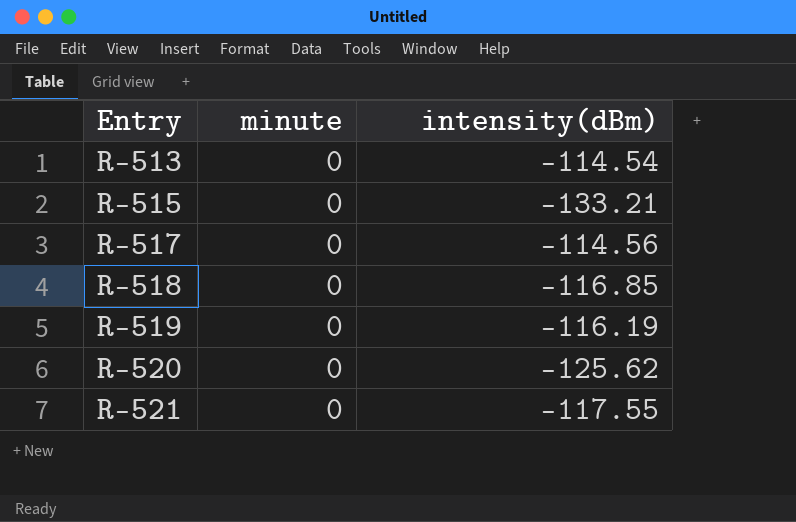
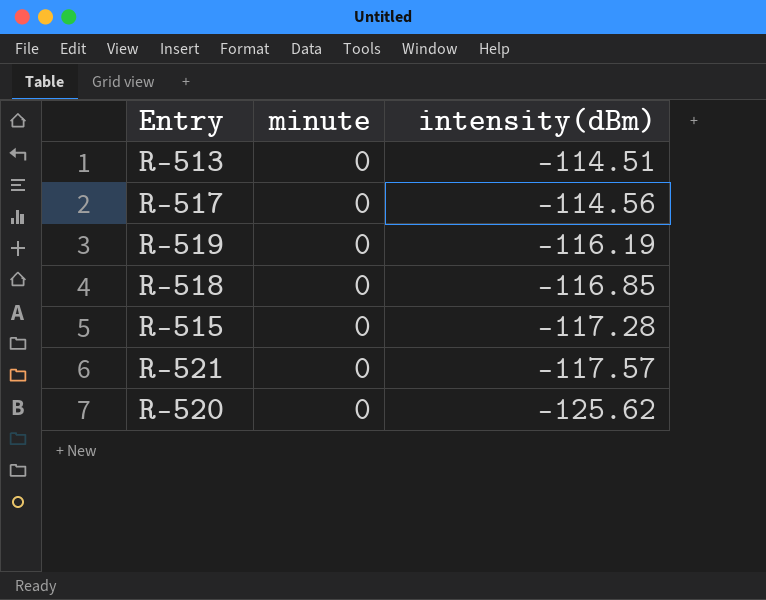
row order: Entry ascending -> intensity(dBm) descending
R-513 | intensity(dBm): -114.54 -> -114.51
R-515 | intensity(dBm): -133.21 -> -117.28
R-521 | intensity(dBm): -117.55 -> -117.57

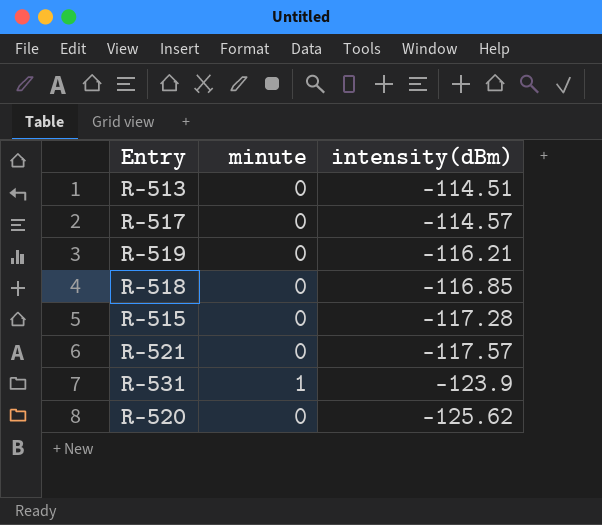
R-517 | intensity(dBm): -114.56 -> -114.57
R-519 | intensity(dBm): -116.19 -> -116.21
row R-531: none -> 1 | -123.9

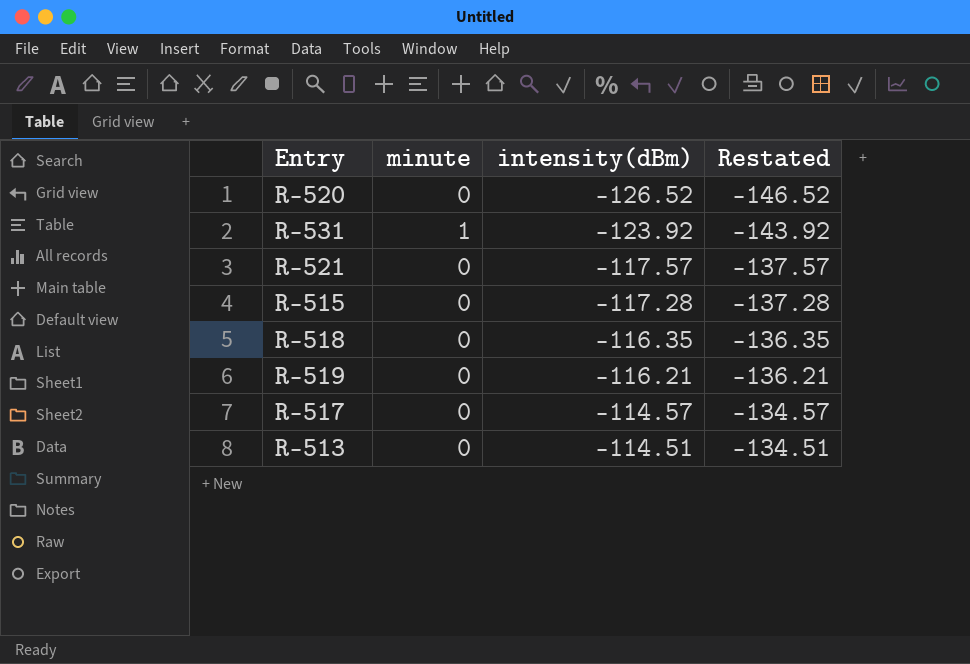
row order: intensity(dBm) descending -> intensity(dBm) ascending
column Restated | formula: none -> [intensity(dBm)] - 20
R-520 | intensity(dBm): -125.62 -> -126.52
R-531 | intensity(dBm): -123.9 -> -123.92
R-518 | intensity(dBm): -116.85 -> -116.35

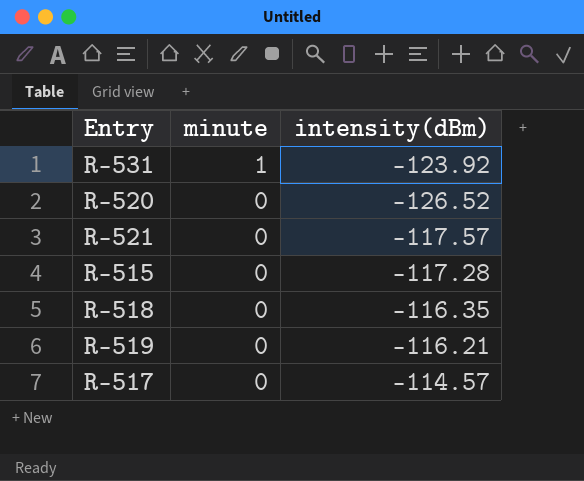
row order: intensity(dBm) ascending -> minute descending
column Restated | formula: [intensity(dBm)] - 20 -> none
row R-513: 0 | -114.51 | -134.51 -> none

